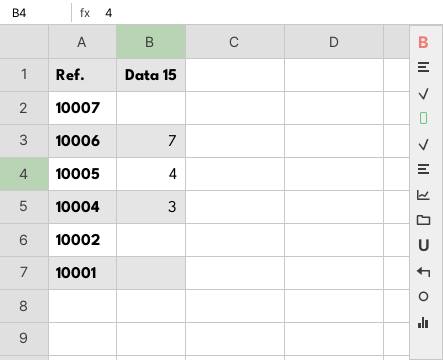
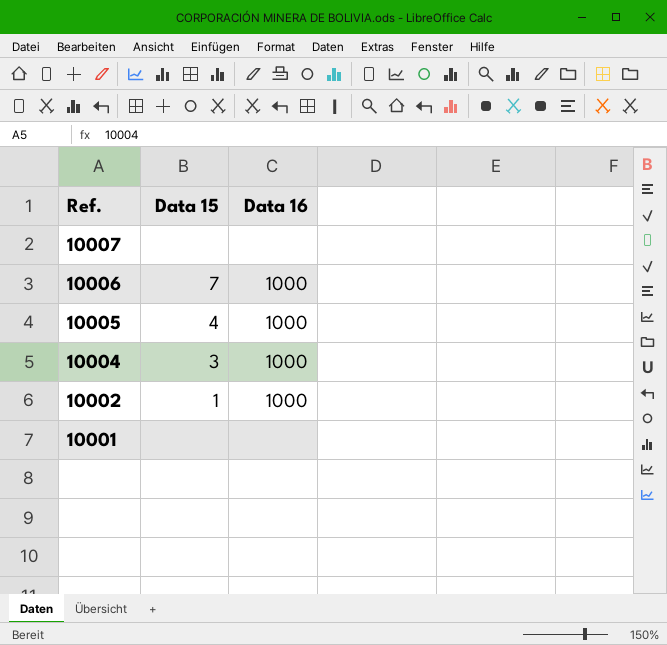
column Data 16 | position: none -> 3
10002 | Data 15: none -> 1

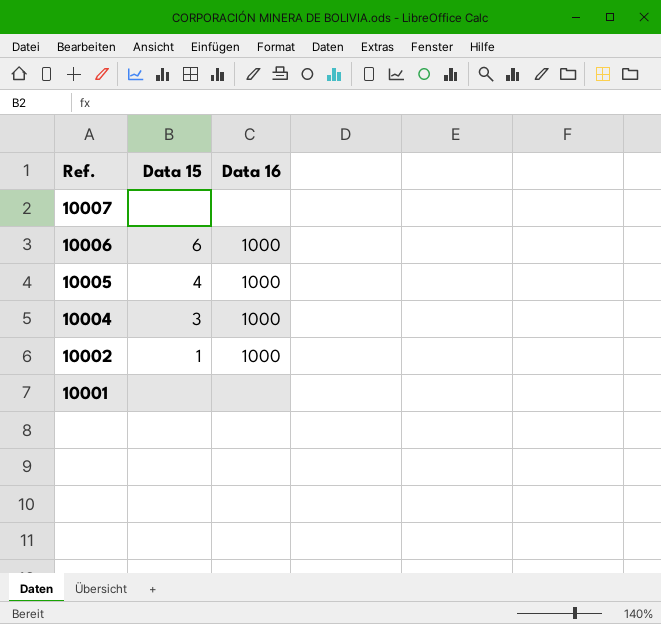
10006 | Data 15: 7 -> 6

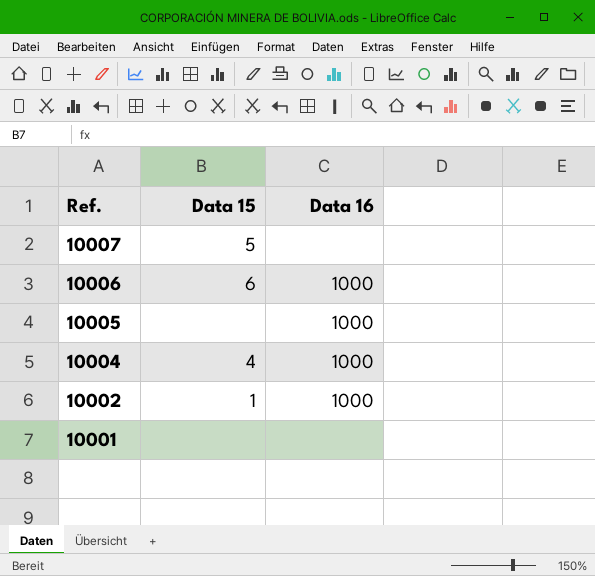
10007 | Data 15: none -> 5
10005 | Data 15: 4 -> none
10004 | Data 15: 3 -> 4

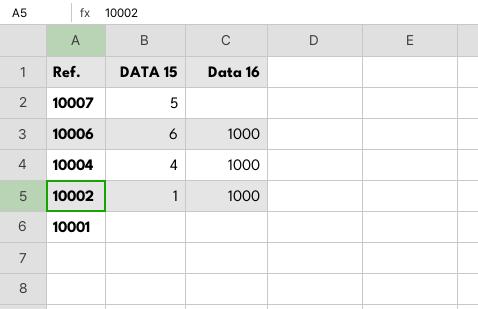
column name: Data 15 -> DATA 15
row 10005: none | 1000 -> none

